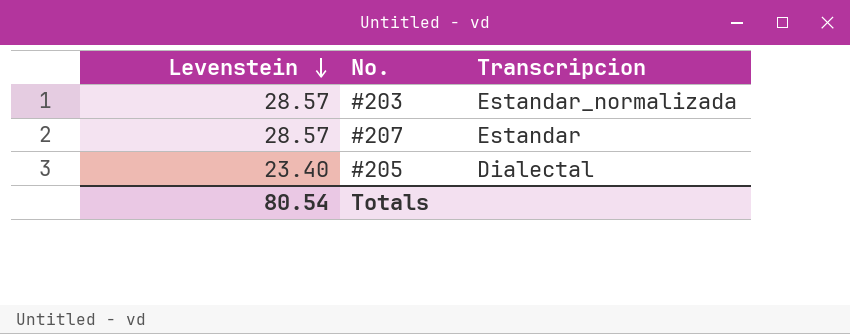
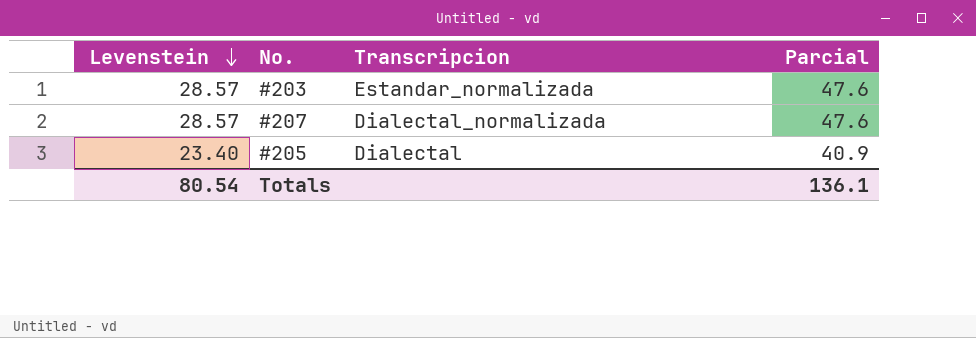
column Parcial | position: none -> 4
#207 | Transcripcion: Estandar -> Dialectal_normalizada

